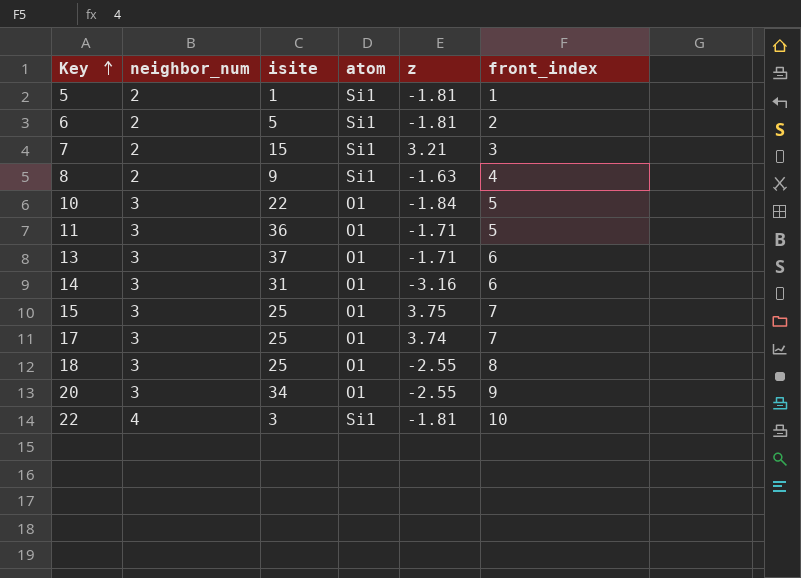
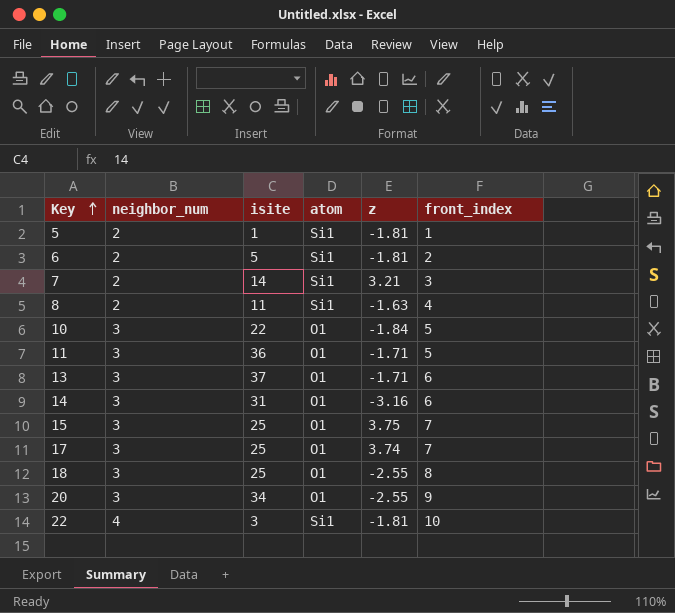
7 | isite: 15 -> 14
8 | isite: 9 -> 11

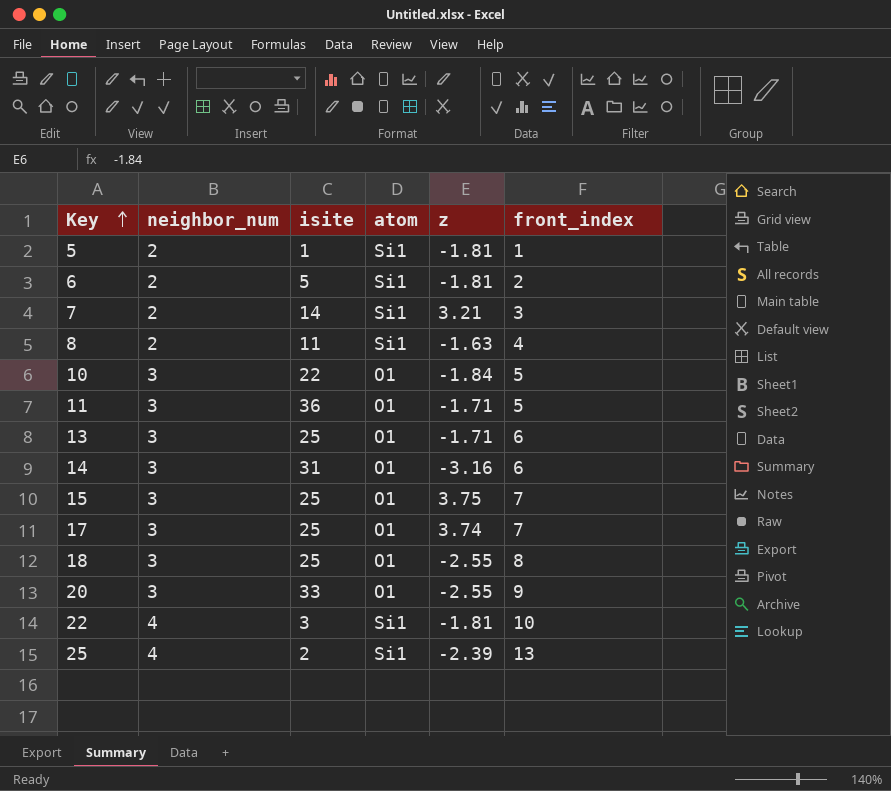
13 | isite: 37 -> 25
20 | isite: 34 -> 33
row 25: none -> 4 | 2 | Si1 | -2.39 | 13

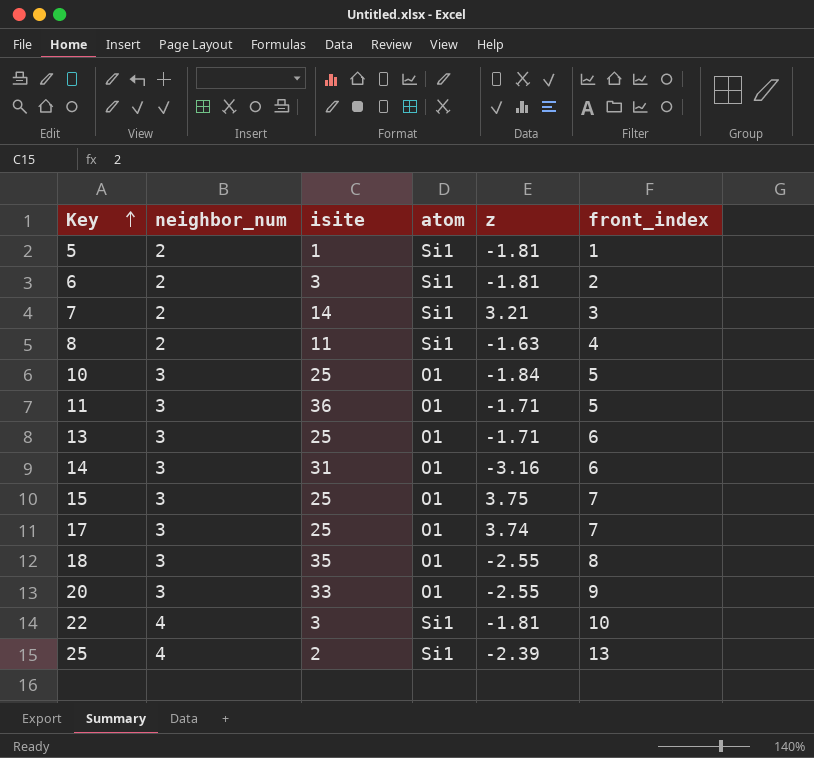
6 | isite: 5 -> 3
10 | isite: 22 -> 25
18 | isite: 25 -> 35

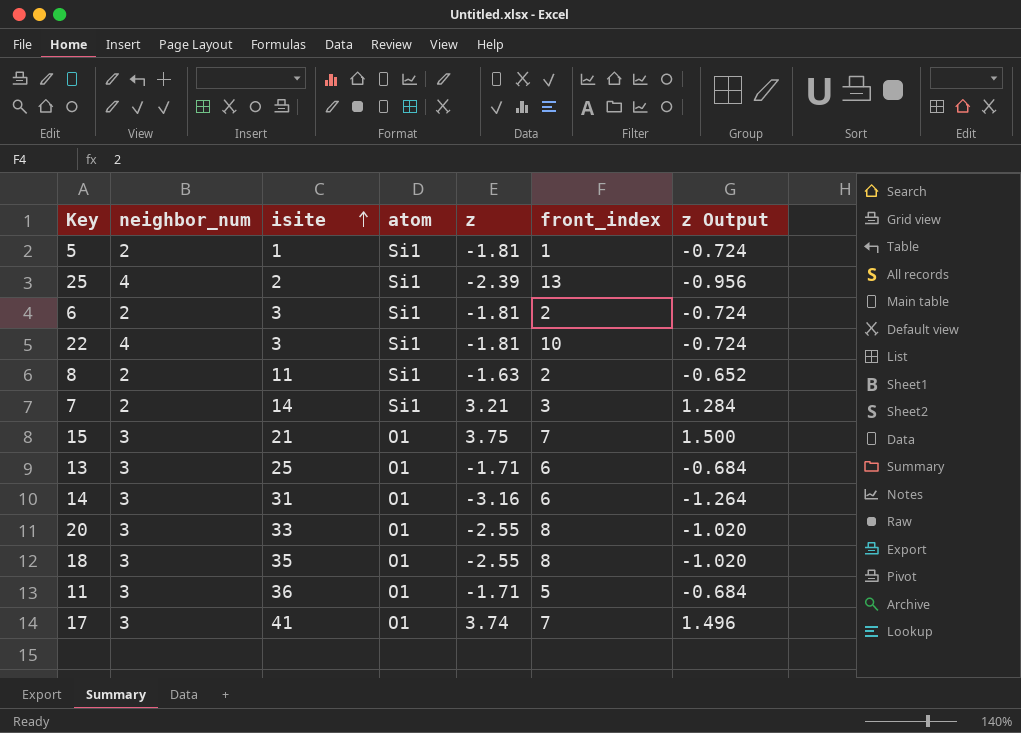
row order: Key ascending -> isite ascending
column z Output | formula: none -> [z] * 0.4
row 10: 3 | 25 | O1 | -1.84 | 5 -> none
8 | front_index: 4 -> 2
15 | isite: 25 -> 21
20 | front_index: 9 -> 8
17 | isite: 25 -> 41

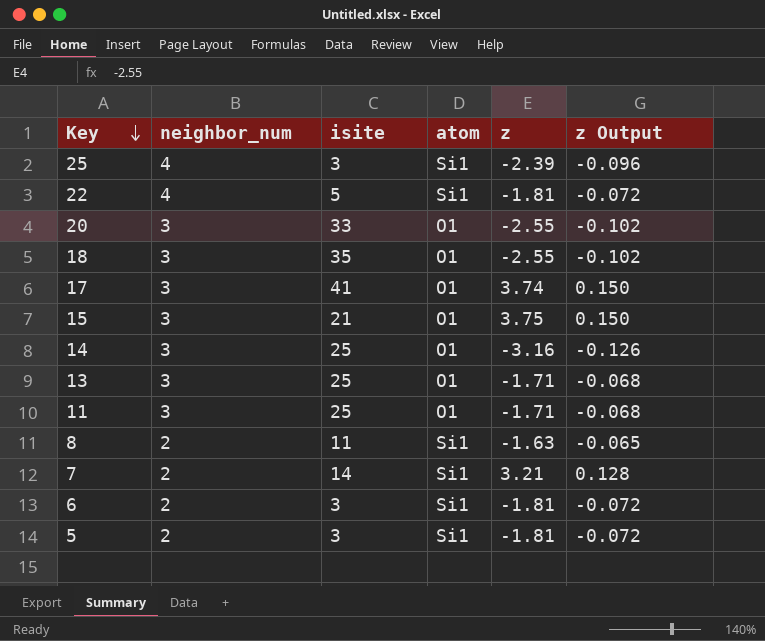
row order: isite ascending -> Key descending
column front_index | position: 6 -> none
column z Output | formula: [z] * 0.4 -> [z] * 0.04
25 | isite: 2 -> 3
22 | isite: 3 -> 5
14 | isite: 31 -> 25
11 | isite: 36 -> 25
5 | isite: 1 -> 3

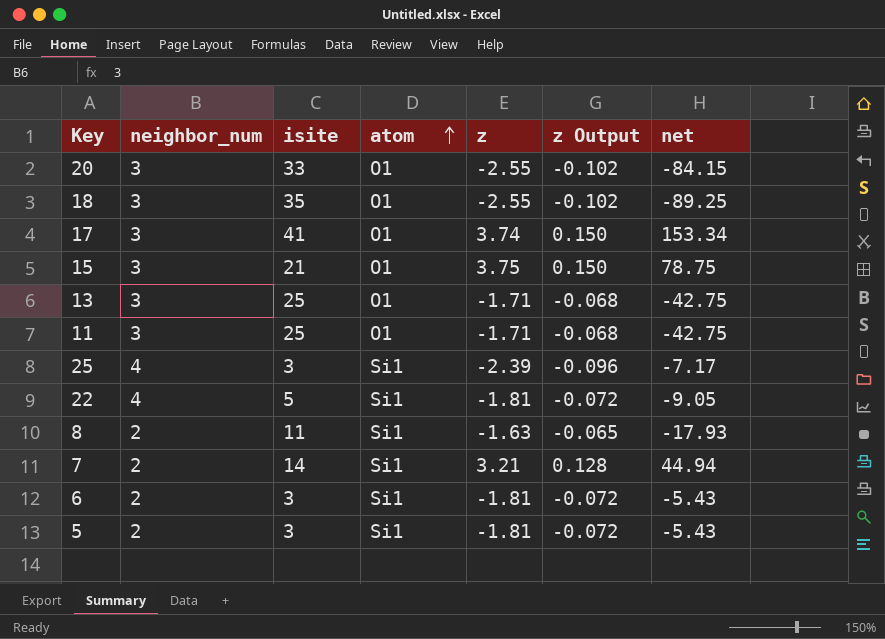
row order: Key descending -> atom ascending
column net | formula: none -> [isite] * [z]
row 14: 3 | 25 | O1 | -3.16 | -0.126 -> none

